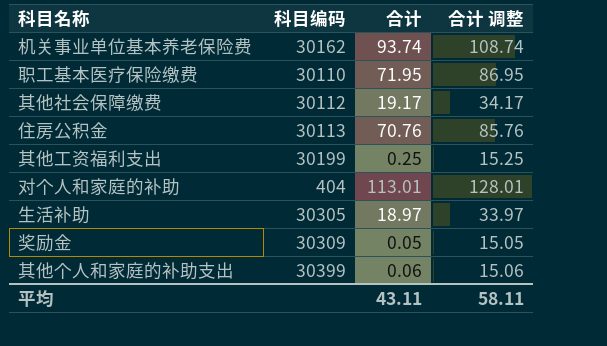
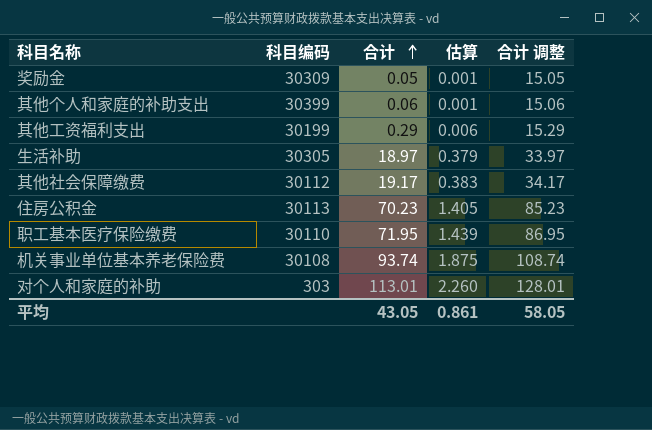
row order: none -> 合计 ascending
column 估算 | formula: none -> [合计] * 0.02
其他工资福利支出 | 合计: 0.25 -> 0.29
其他工资福利支出 | 合计 调整: 15.25 -> 15.29
住房公积金 | 合计: 70.76 -> 70.23
住房公积金 | 合计 调整: 85.76 -> 85.23
机关事业单位基本养老保险费 | 科目编码: 30162 -> 30108
对个人和家庭的补助 | 科目编码: 404 -> 303
平均 | 合计: 43.11 -> 43.05
平均 | 合计 调整: 58.11 -> 58.05

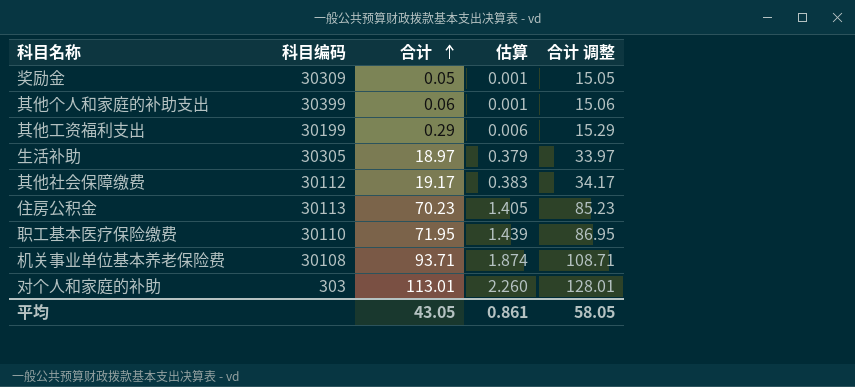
机关事业单位基本养老保险费 | 合计: 93.74 -> 93.71
机关事业单位基本养老保险费 | 估算: 1.875 -> 1.874
机关事业单位基本养老保险费 | 合计 调整: 108.74 -> 108.71

